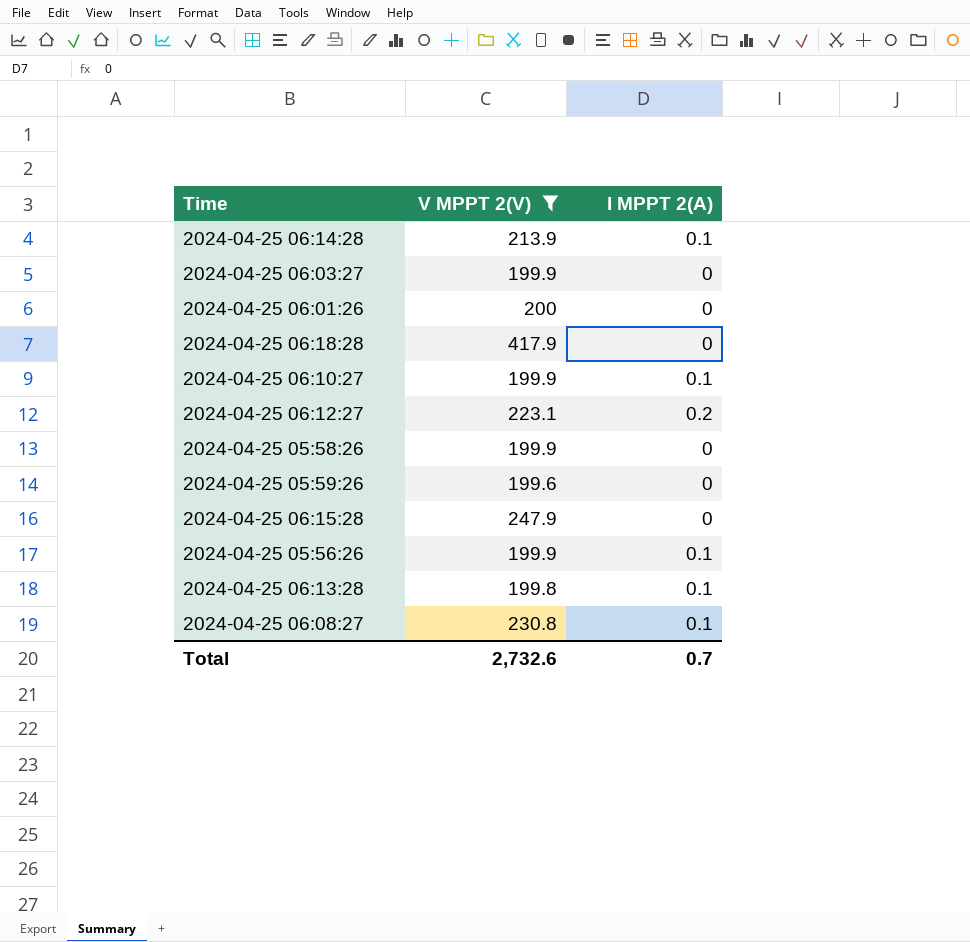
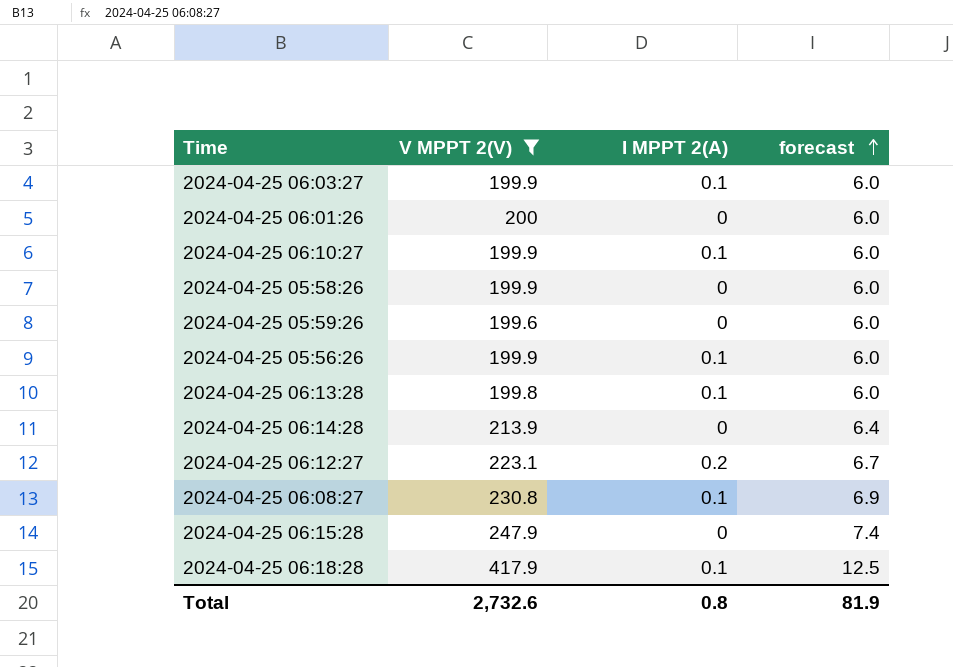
row order: none -> forecast ascending
column forecast | formula: none -> [V MPPT 2(V)] * 0.03
2024-04-25 06:03:27 | I MPPT 2(A): 0 -> 0.1
2024-04-25 06:14:28 | I MPPT 2(A): 0.1 -> 0
2024-04-25 06:18:28 | I MPPT 2(A): 0 -> 0.1
Total | I MPPT 2(A): 0.7 -> 0.8

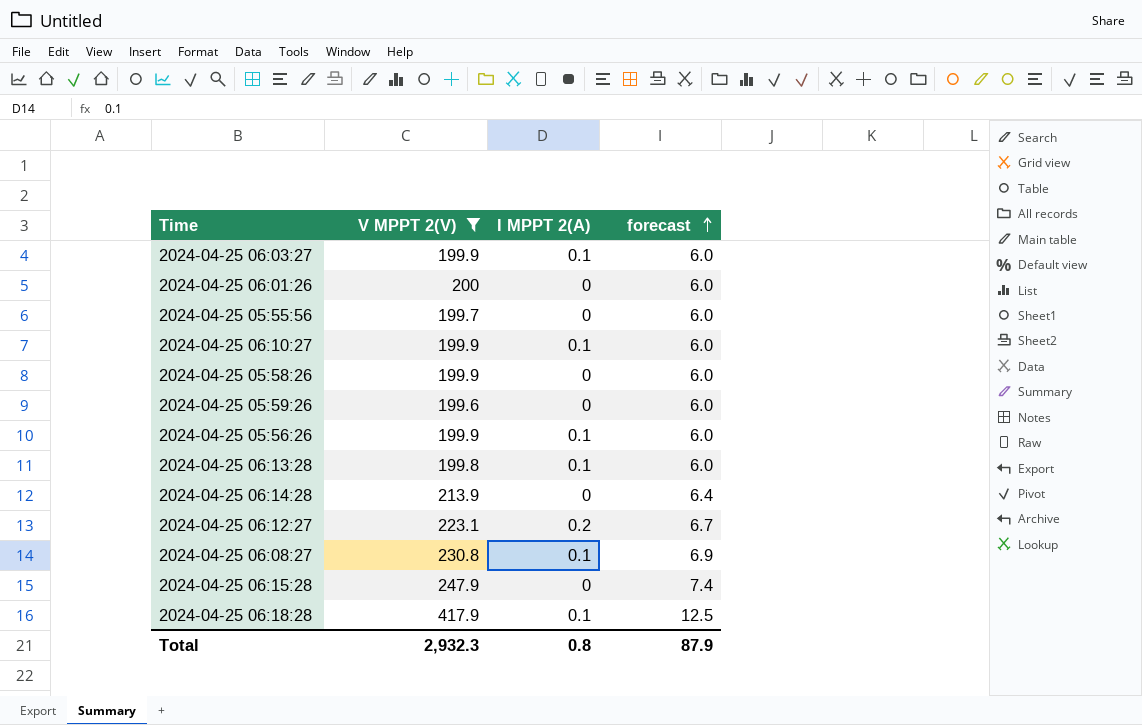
row 2024-04-25 05:55:56: none -> 199.7 | 0 | 6.0
Total | V MPPT 2(V): 2,732.6 -> 2,932.3
Total | forecast: 81.9 -> 87.9

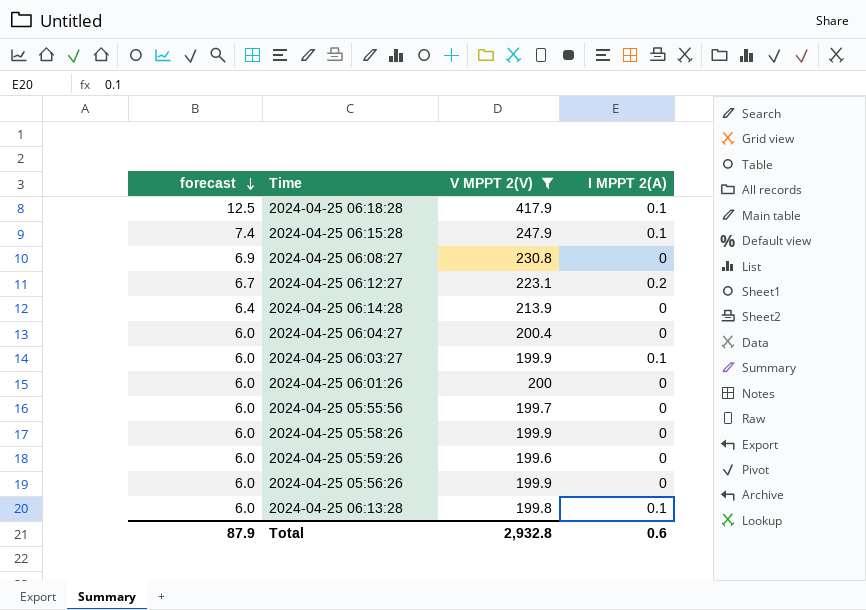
row order: forecast ascending -> forecast descending
column forecast | position: 4 -> 1
row 2024-04-25 06:10:27: 199.9 | 0.1 | 6.0 -> none
2024-04-25 06:15:28 | I MPPT 2(A): 0 -> 0.1
2024-04-25 06:08:27 | I MPPT 2(A): 0.1 -> 0
row 2024-04-25 06:04:27: none -> 6.0 | 200.4 | 0
2024-04-25 05:56:26 | I MPPT 2(A): 0.1 -> 0
Total | V MPPT 2(V): 2,932.3 -> 2,932.8
Total | I MPPT 2(A): 0.8 -> 0.6

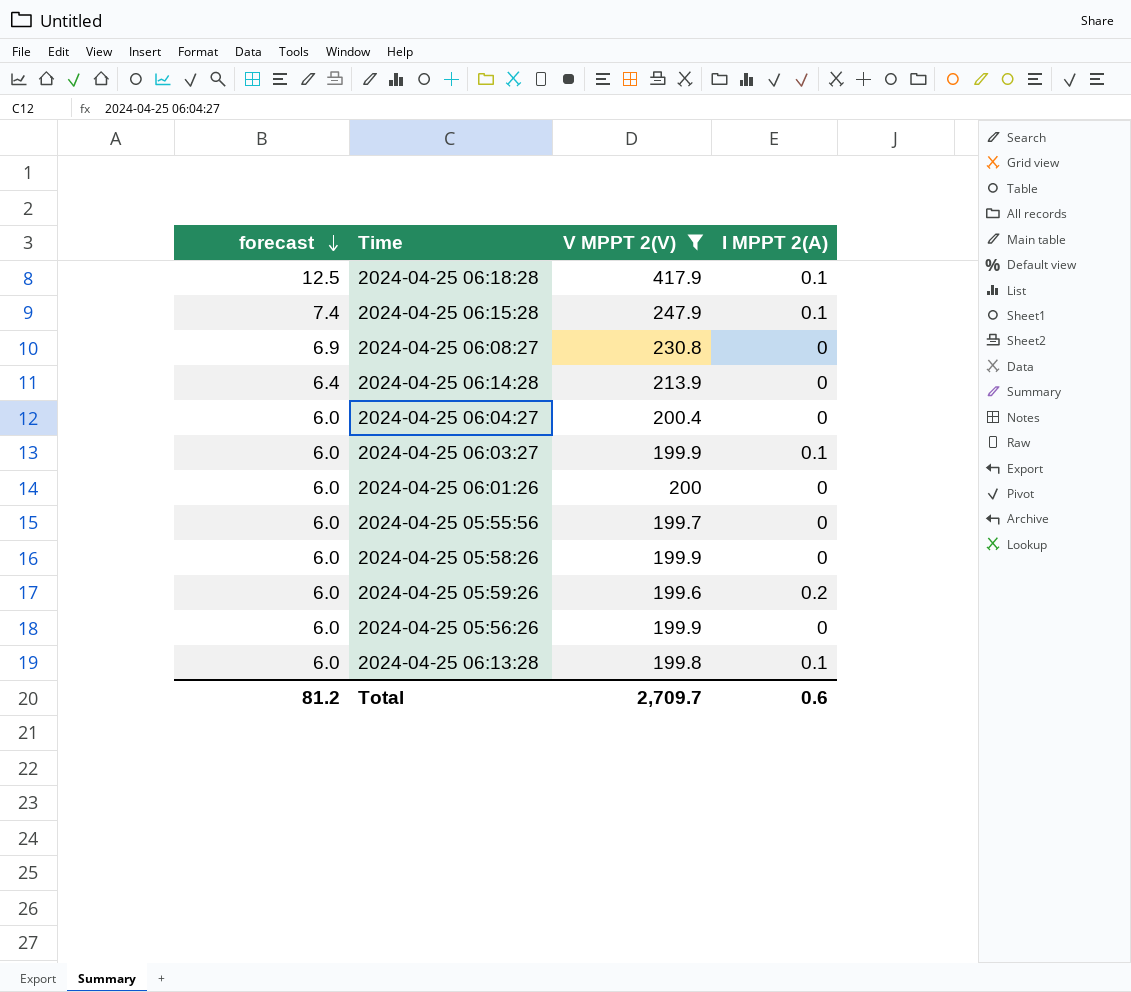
row 2024-04-25 06:12:27: 6.7 | 223.1 | 0.2 -> none
2024-04-25 05:59:26 | I MPPT 2(A): 0 -> 0.2
Total | forecast: 87.9 -> 81.2
Total | V MPPT 2(V): 2,932.8 -> 2,709.7

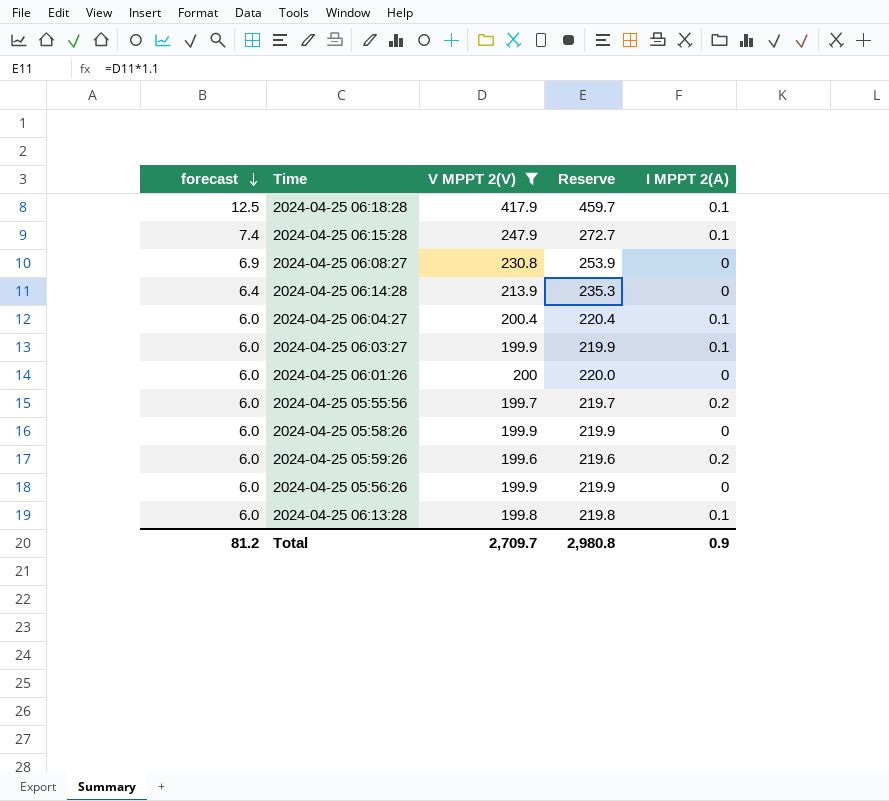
column Reserve | formula: none -> [V MPPT 2(V)] * 1.1
2024-04-25 06:04:27 | I MPPT 2(A): 0 -> 0.1
2024-04-25 05:55:56 | I MPPT 2(A): 0 -> 0.2
Total | I MPPT 2(A): 0.6 -> 0.9

